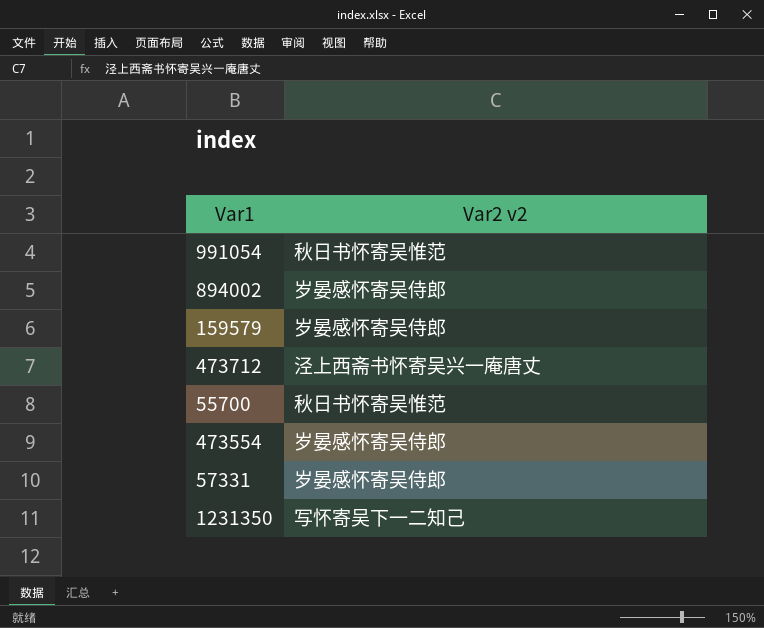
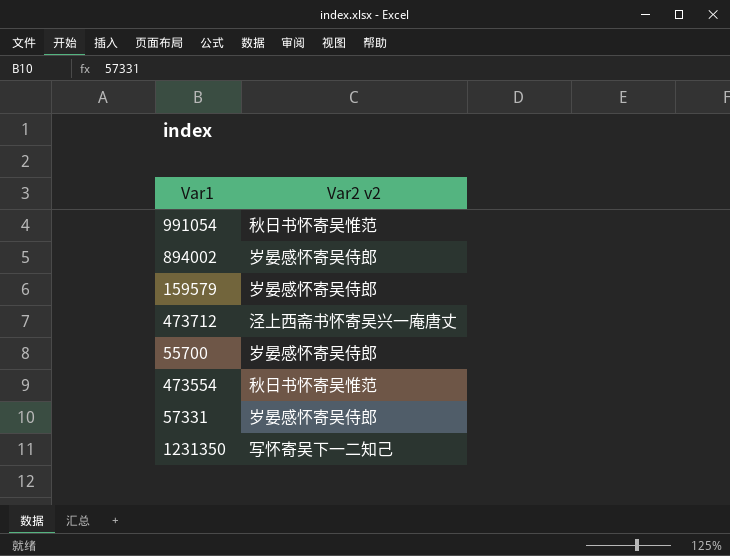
55700 | Var2 v2: 秋日书怀寄吴惟范 -> 岁晏感怀寄吴侍郎
473554 | Var2 v2: 岁晏感怀寄吴侍郎 -> 秋日书怀寄吴惟范

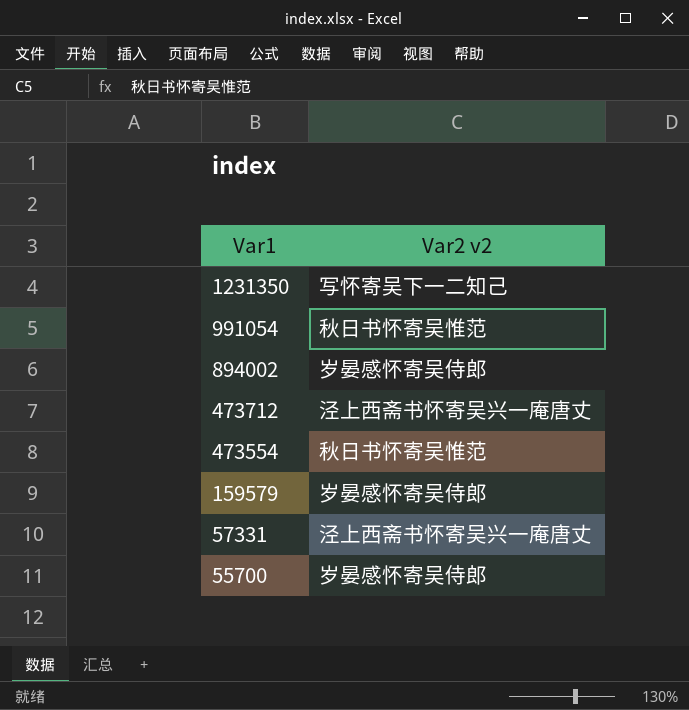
row order: none -> Var1 descending
57331 | Var2 v2: 岁晏感怀寄吴侍郎 -> 泾上西斋书怀寄吴兴一庵唐丈

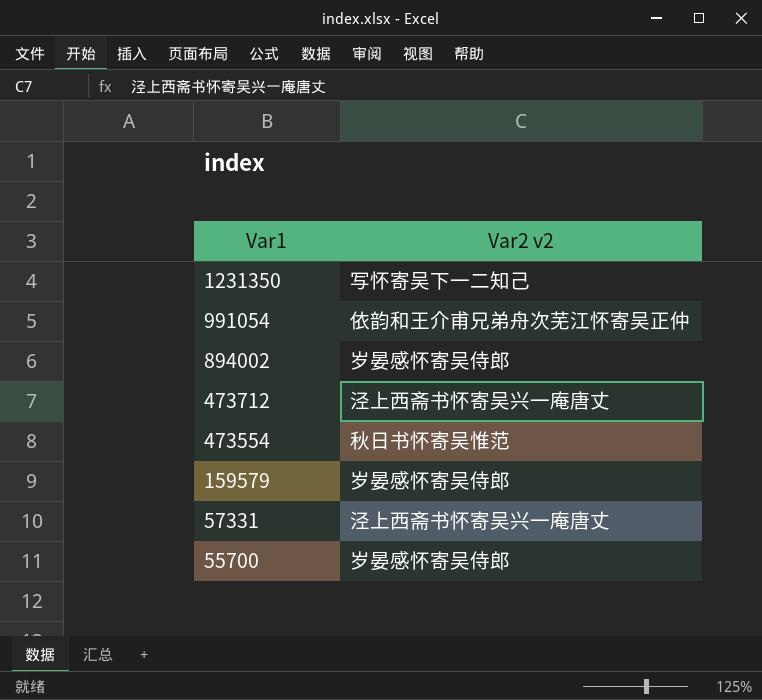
991054 | Var2 v2: 秋日书怀寄吴惟范 -> 依韵和王介甫兄弟舟次芜江怀寄吴正仲

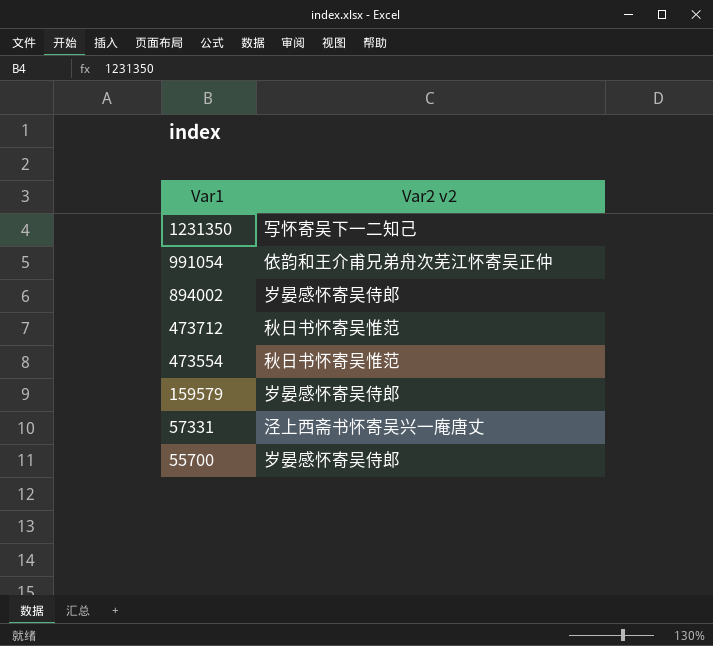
473712 | Var2 v2: 泾上西斋书怀寄吴兴一庵唐丈 -> 秋日书怀寄吴惟范

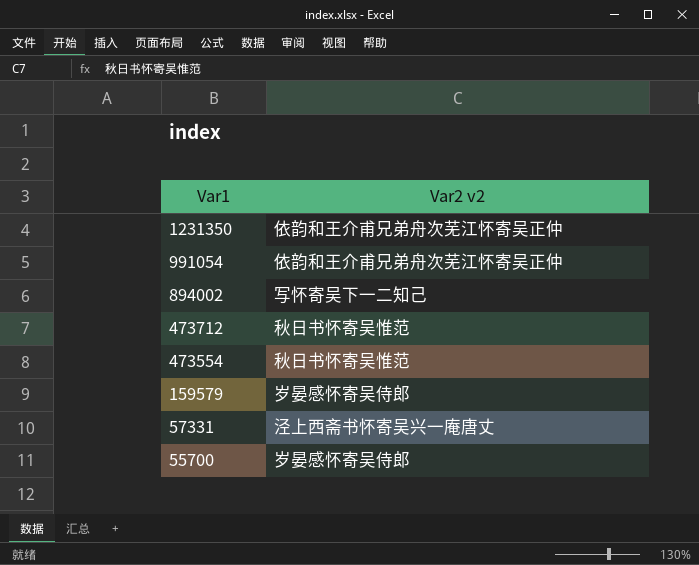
1231350 | Var2 v2: 写怀寄吴下一二知己 -> 依韵和王介甫兄弟舟次芜江怀寄吴正仲
894002 | Var2 v2: 岁晏感怀寄吴侍郎 -> 写怀寄吴下一二知己

